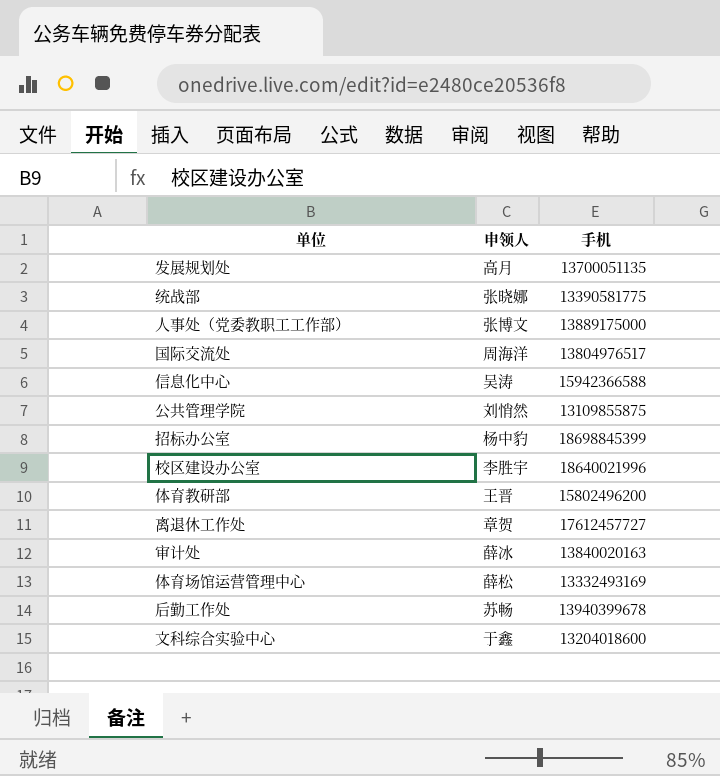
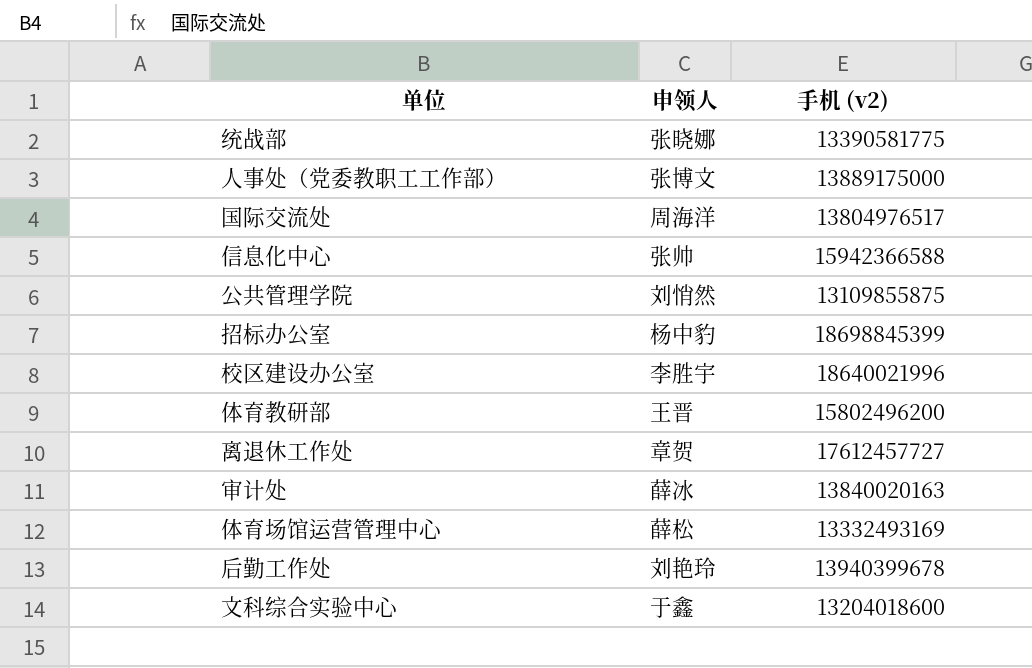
column name: 手机 -> 手机 (v2)
row 发展规划处: 高月 | 13700051135 -> none
信息化中心 | 申领人: 吴涛 -> 张帅
后勤工作处 | 申领人: 苏畅 -> 刘艳玲

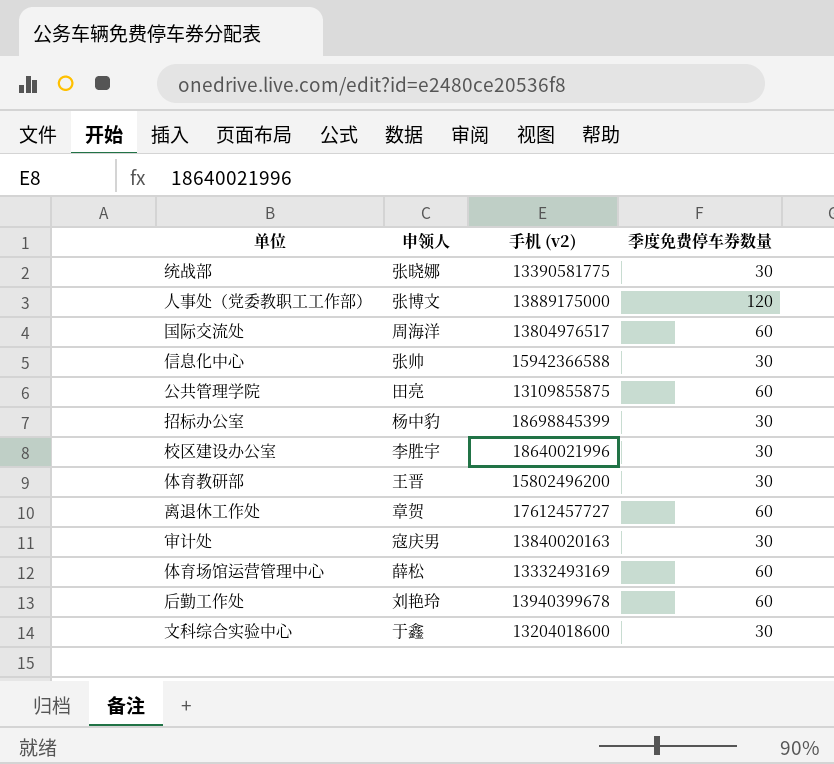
column 季度免费停车券数量 | position: none -> 4
公共管理学院 | 申领人: 刘悄然 -> 田亮
审计处 | 申领人: 薛冰 -> 寇庆男

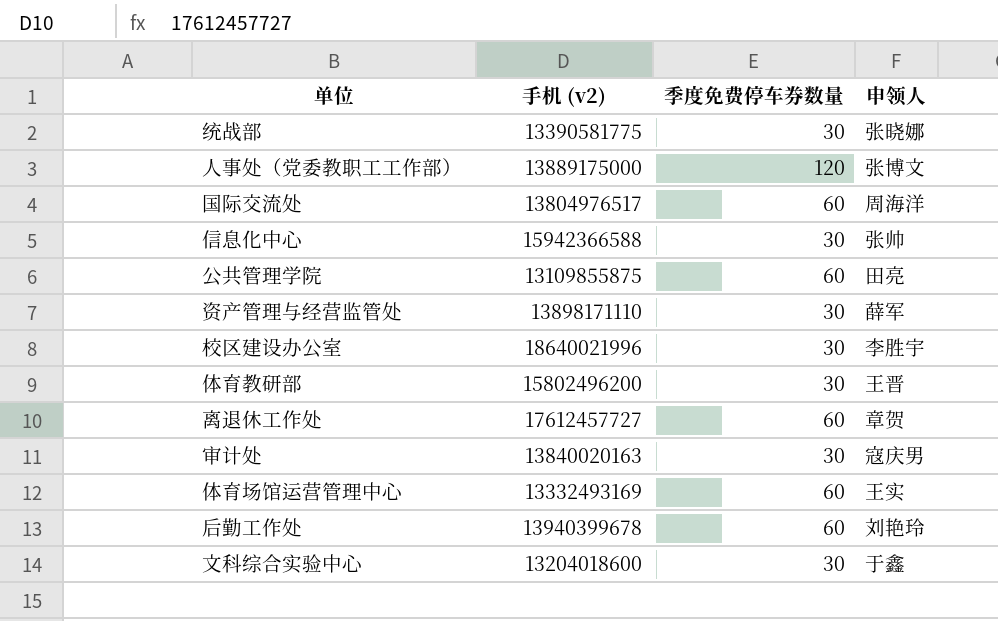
column 申领人 | position: 2 -> 4
row 招标办公室: 杨中豹 | 18698845399 | 30 -> none
row 资产管理与经营监管处: none -> 13898171110 | 30 | 薛军
体育场馆运营管理中心 | 申领人: 薛松 -> 王实

